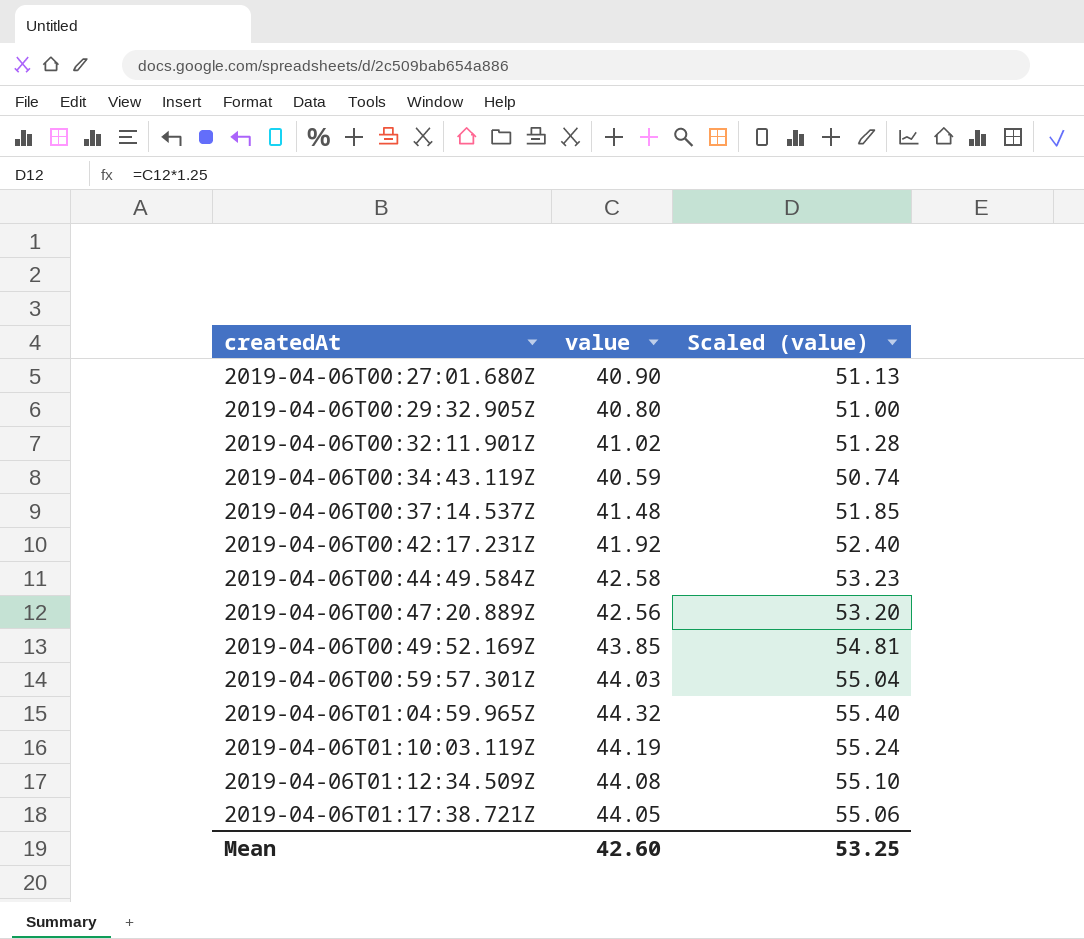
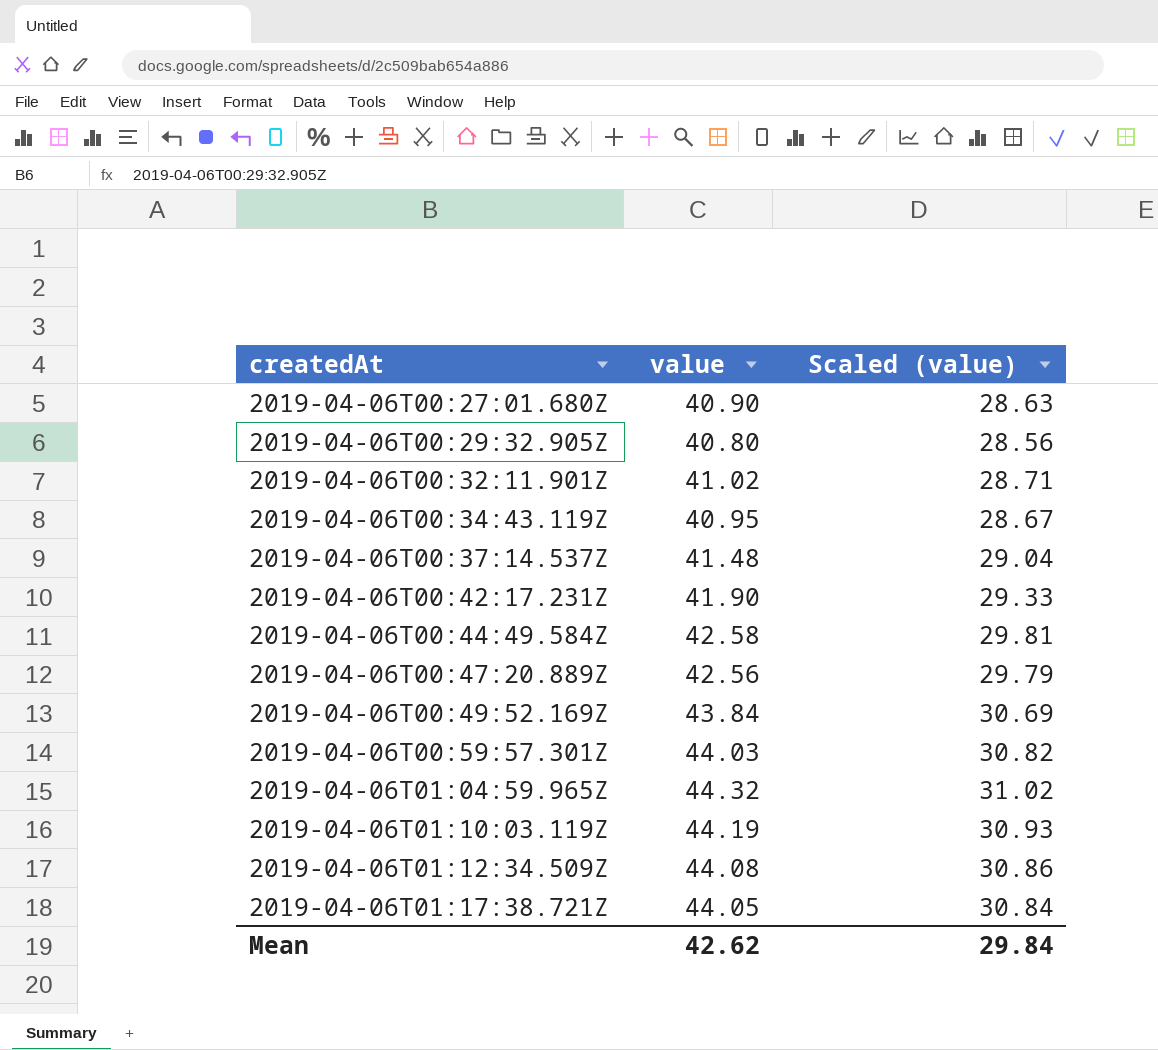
column Scaled (value) | formula: [value] * 1.25 -> [value] * 0.7
2019-04-06T00:34:43.119Z | value: 40.59 -> 40.95
2019-04-06T00:42:17.231Z | value: 41.92 -> 41.90
2019-04-06T00:49:52.169Z | value: 43.85 -> 43.84
Mean | value: 42.60 -> 42.62
Mean | Scaled (value): 53.25 -> 29.84

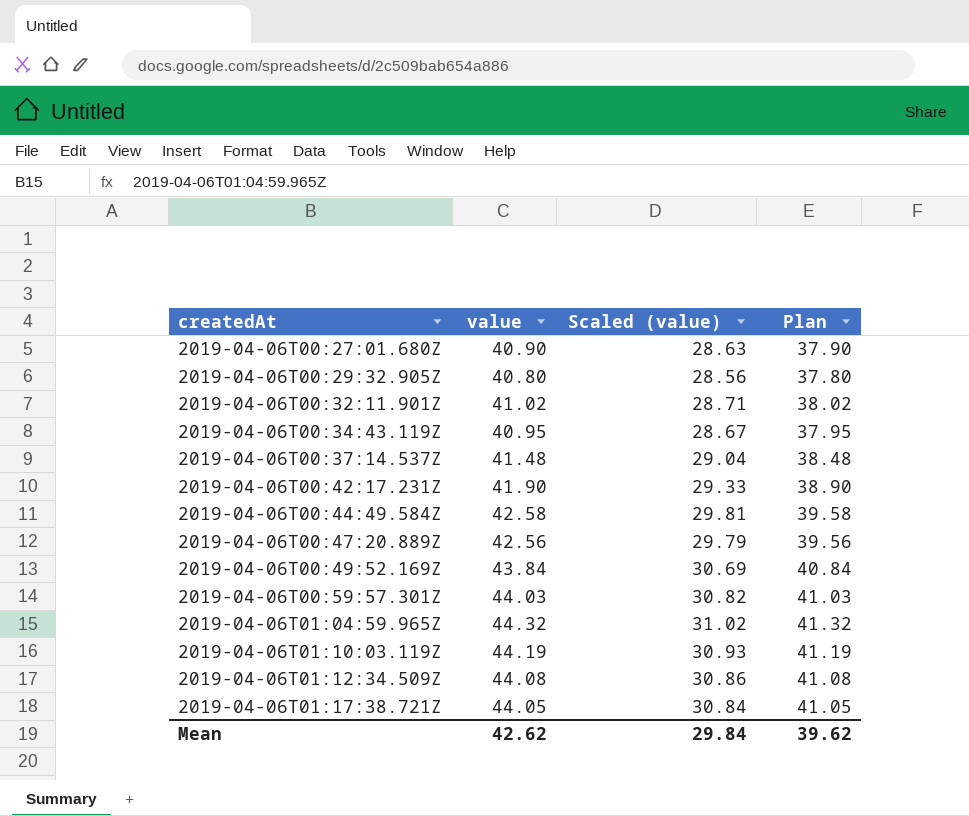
column Plan | formula: none -> [value] - 3

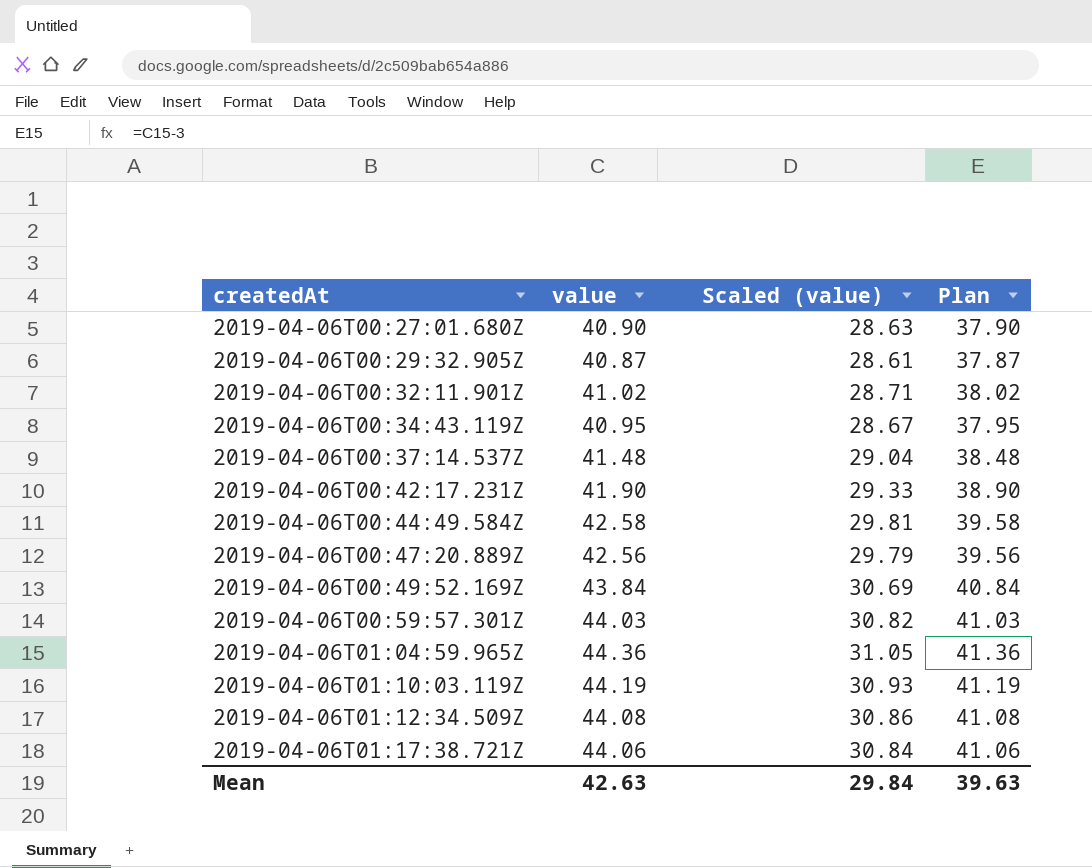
2019-04-06T00:29:32.905Z | value: 40.80 -> 40.87
2019-04-06T00:29:32.905Z | Scaled (value): 28.56 -> 28.61
2019-04-06T00:29:32.905Z | Plan: 37.80 -> 37.87
2019-04-06T01:04:59.965Z | value: 44.32 -> 44.36
2019-04-06T01:04:59.965Z | Scaled (value): 31.02 -> 31.05
2019-04-06T01:04:59.965Z | Plan: 41.32 -> 41.36
2019-04-06T01:17:38.721Z | value: 44.05 -> 44.06
2019-04-06T01:17:38.721Z | Plan: 41.05 -> 41.06
Mean | value: 42.62 -> 42.63
Mean | Plan: 39.62 -> 39.63

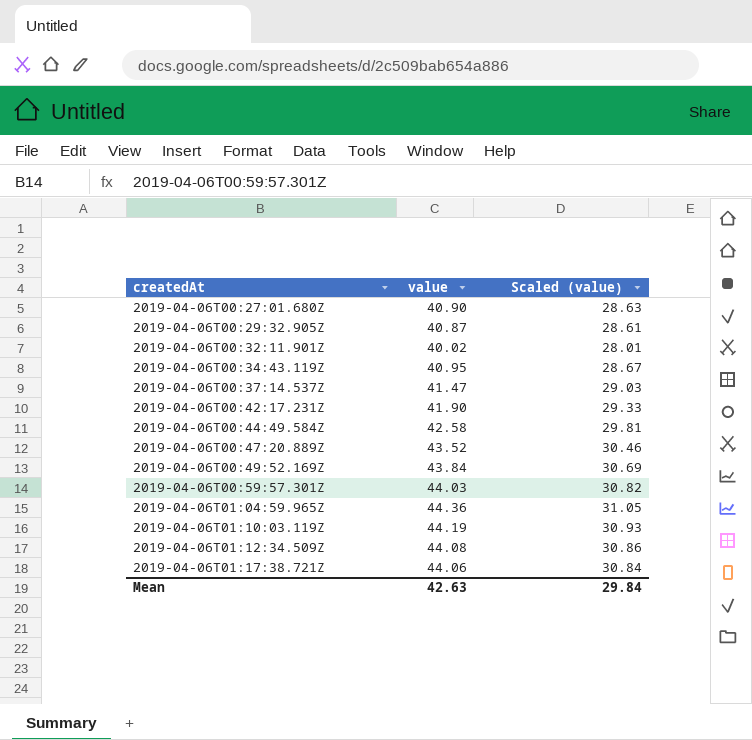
column Plan | formula: [value] - 3 -> none
2019-04-06T00:32:11.901Z | value: 41.02 -> 40.02
2019-04-06T00:32:11.901Z | Scaled (value): 28.71 -> 28.01
2019-04-06T00:37:14.537Z | value: 41.48 -> 41.47
2019-04-06T00:37:14.537Z | Scaled (value): 29.04 -> 29.03
2019-04-06T00:47:20.889Z | value: 42.56 -> 43.52
2019-04-06T00:47:20.889Z | Scaled (value): 29.79 -> 30.46

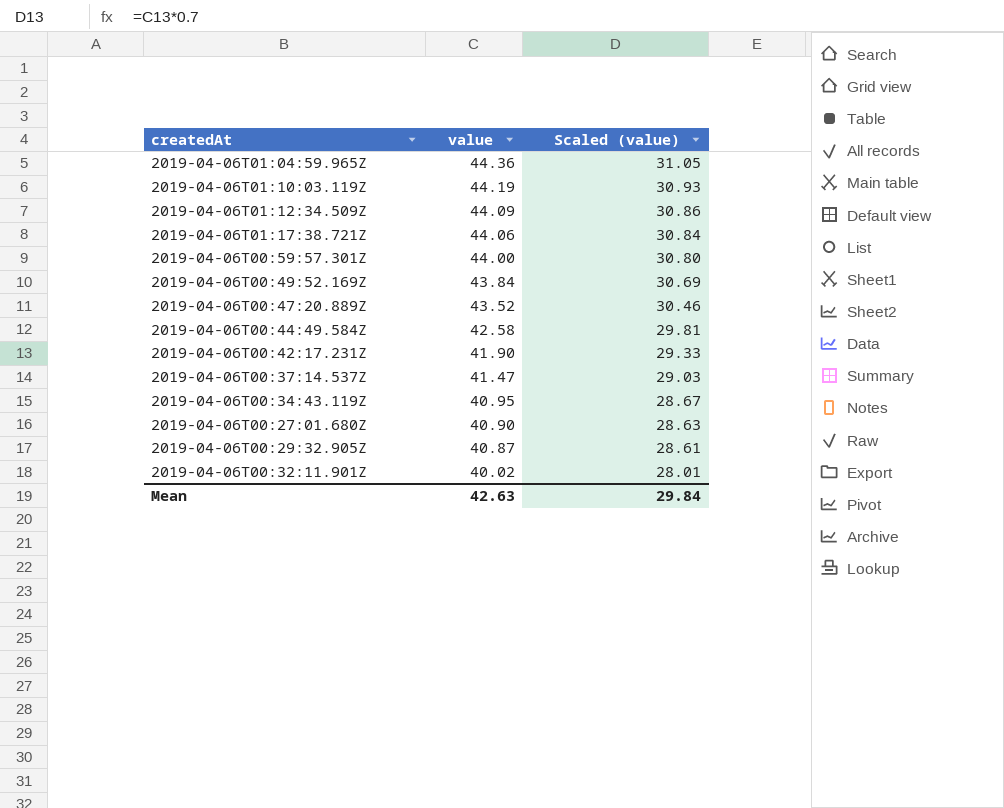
row order: createdAt ascending -> value descending
2019-04-06T01:12:34.509Z | value: 44.08 -> 44.09
2019-04-06T00:59:57.301Z | value: 44.03 -> 44.00
2019-04-06T00:59:57.301Z | Scaled (value): 30.82 -> 30.80

